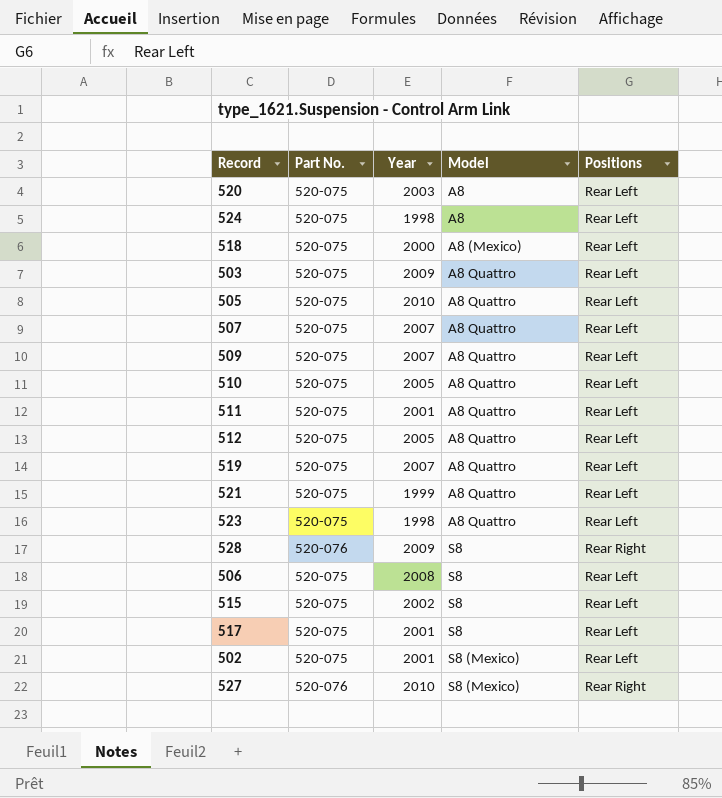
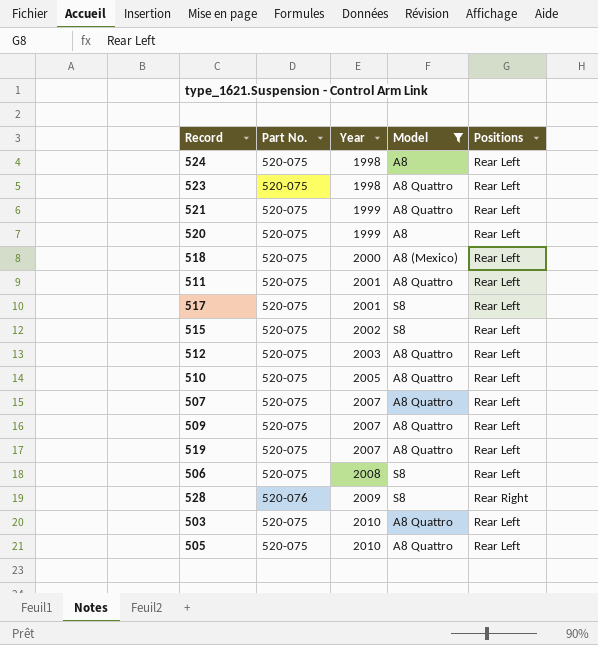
filter: none -> Model != S8 (Mexico)
row order: Model ascending -> Year ascending
520 | Year: 2003 -> 1999
512 | Year: 2005 -> 2003
503 | Year: 2009 -> 2010

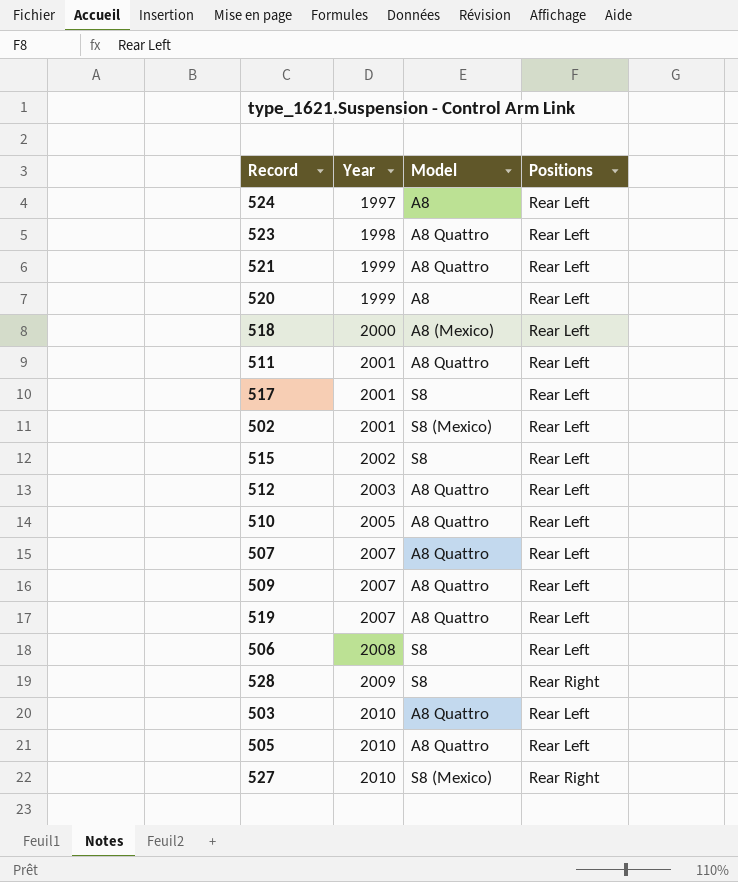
filter: Model != S8 (Mexico) -> none
column Part No. | position: 2 -> none
524 | Year: 1998 -> 1997

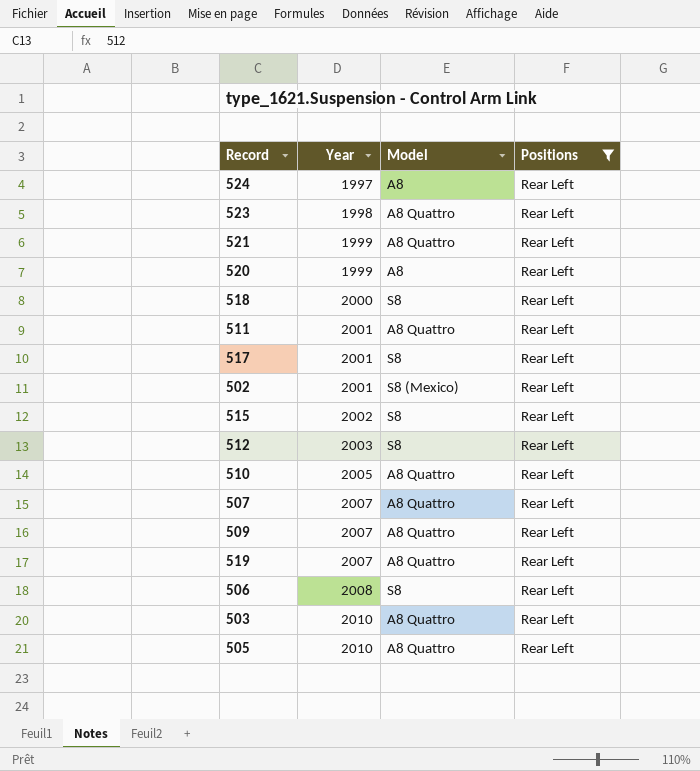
filter: none -> Positions = Rear Left
518 | Model: A8 (Mexico) -> S8
512 | Model: A8 Quattro -> S8

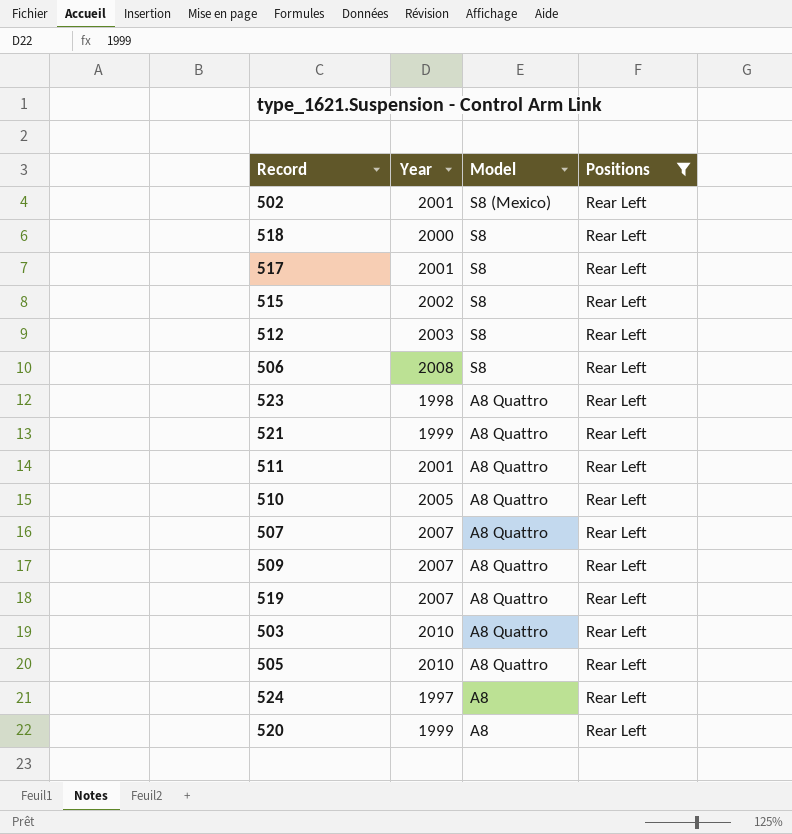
row order: Year ascending -> Model descending

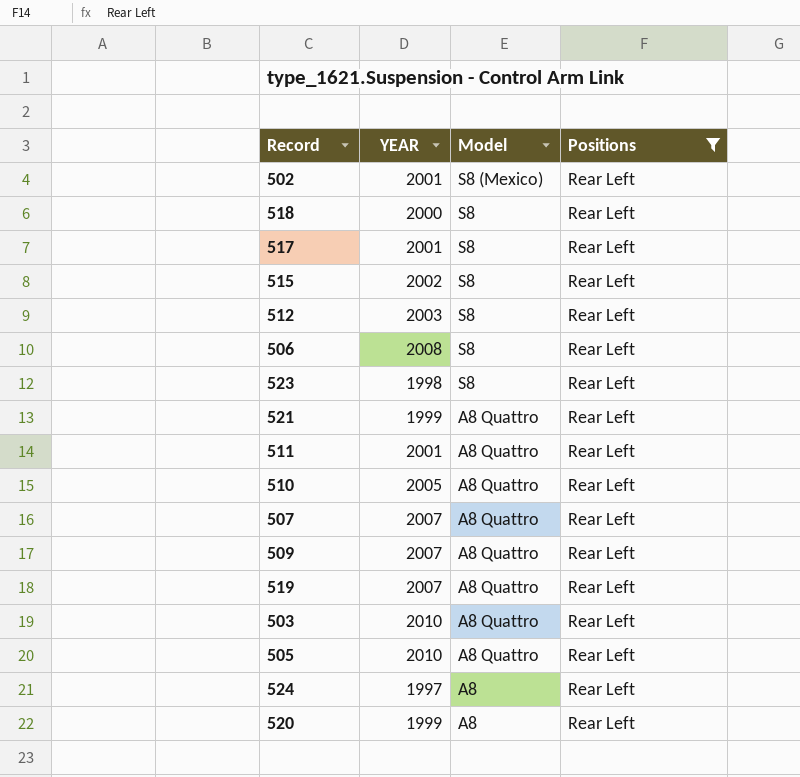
column name: Year -> YEAR
523 | Model: A8 Quattro -> S8

